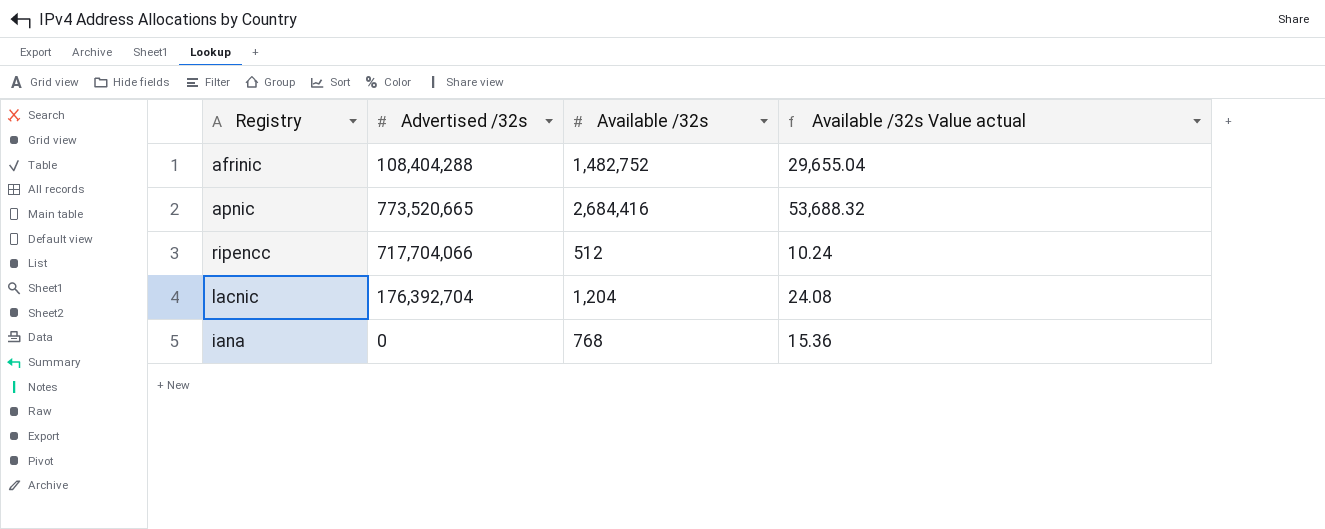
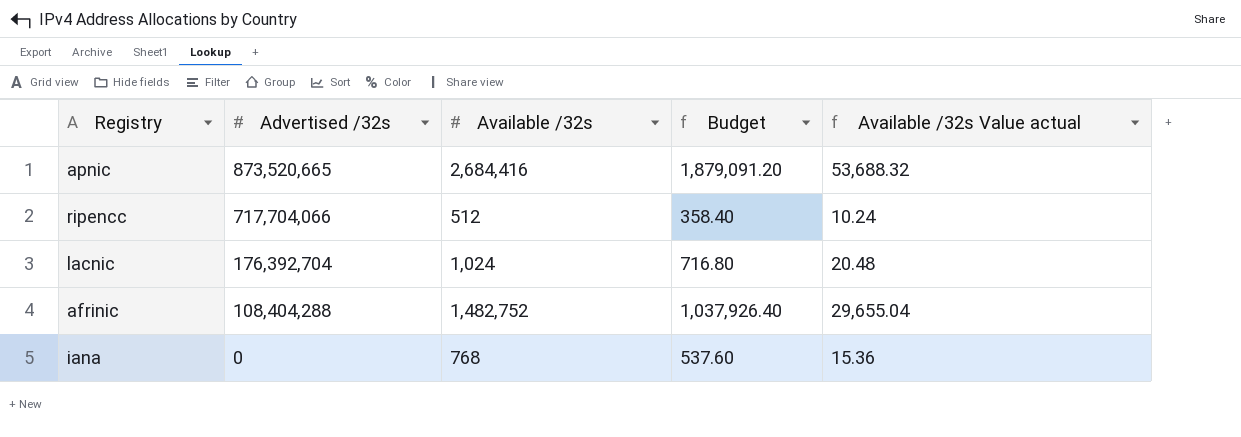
row order: none -> Advertised /32s descending
column Budget | formula: none -> [Available /32s] * 0.7
apnic | Advertised /32s: 773,520,665 -> 873,520,665
lacnic | Available /32s: 1,204 -> 1,024
lacnic | Available /32s Value actual: 24.08 -> 20.48

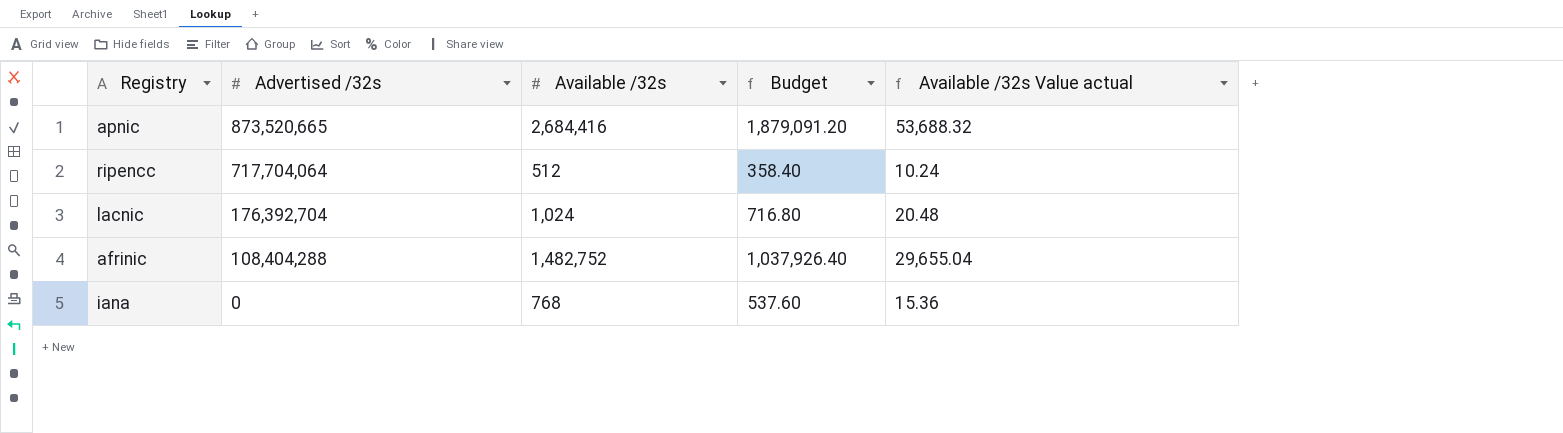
ripencc | Advertised /32s: 717,704,066 -> 717,704,064

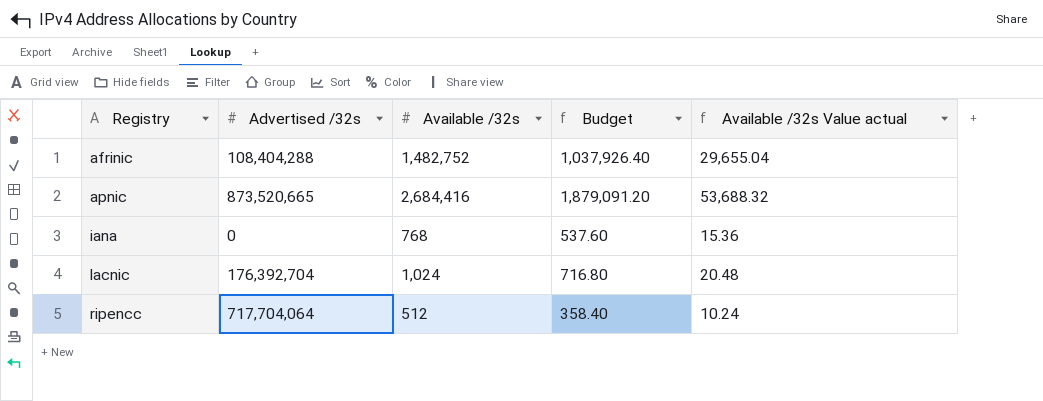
row order: Advertised /32s descending -> Registry ascending

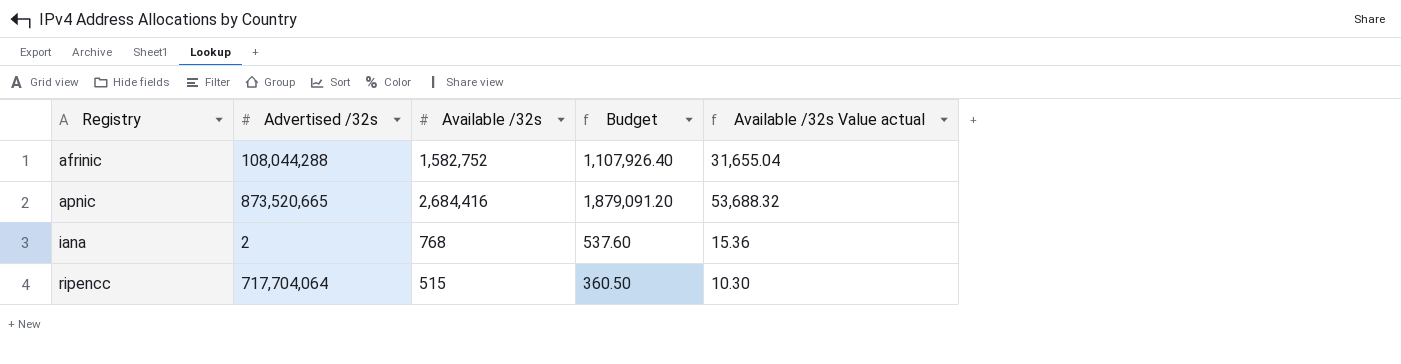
row lacnic: 176,392,704 | 1,024 | 716.80 | 20.48 -> none
afrinic | Advertised /32s: 108,404,288 -> 108,044,288
afrinic | Available /32s: 1,482,752 -> 1,582,752
afrinic | Budget: 1,037,926.40 -> 1,107,926.40
afrinic | Available /32s Value actual: 29,655.04 -> 31,655.04
iana | Advertised /32s: 0 -> 2
ripencc | Available /32s: 512 -> 515
ripencc | Budget: 358.40 -> 360.50
ripencc | Available /32s Value actual: 10.24 -> 10.30

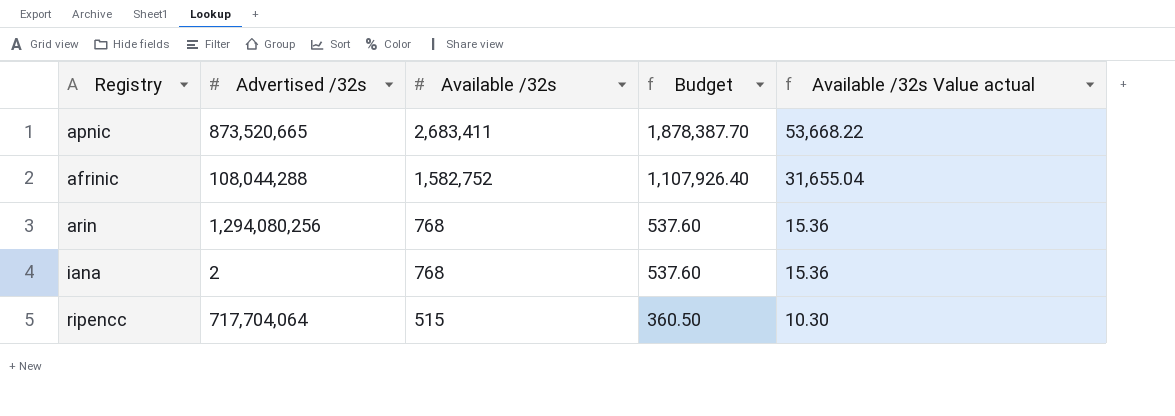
row order: Registry ascending -> Available /32s descending
apnic | Available /32s: 2,684,416 -> 2,683,411
apnic | Budget: 1,879,091.20 -> 1,878,387.70
apnic | Available /32s Value actual: 53,688.32 -> 53,668.22
row arin: none -> 1,294,080,256 | 768 | 537.60 | 15.36

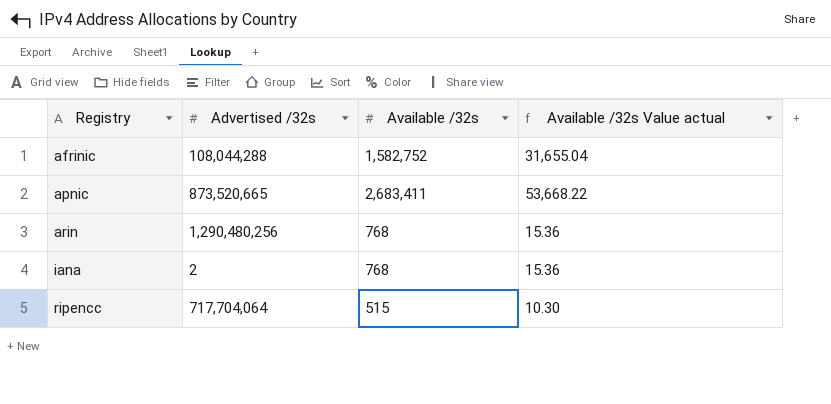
row order: Available /32s descending -> Registry ascending
column Budget | formula: [Available /32s] * 0.7 -> none
arin | Advertised /32s: 1,294,080,256 -> 1,290,480,256

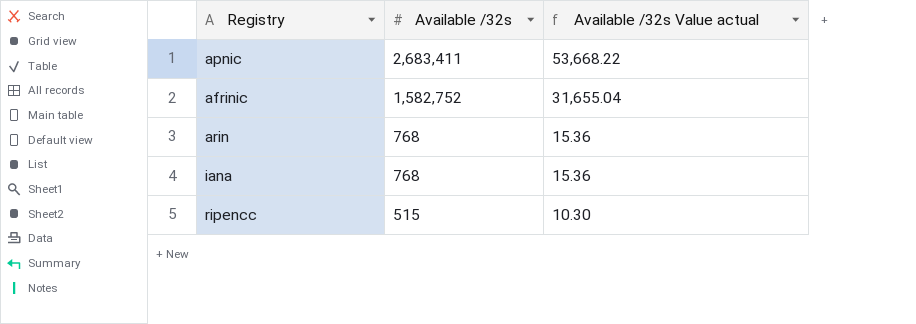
row order: Registry ascending -> Available /32s descending
column Advertised /32s | position: 2 -> none

